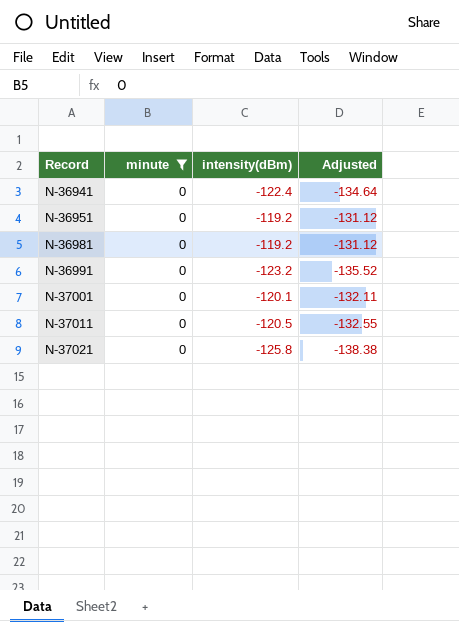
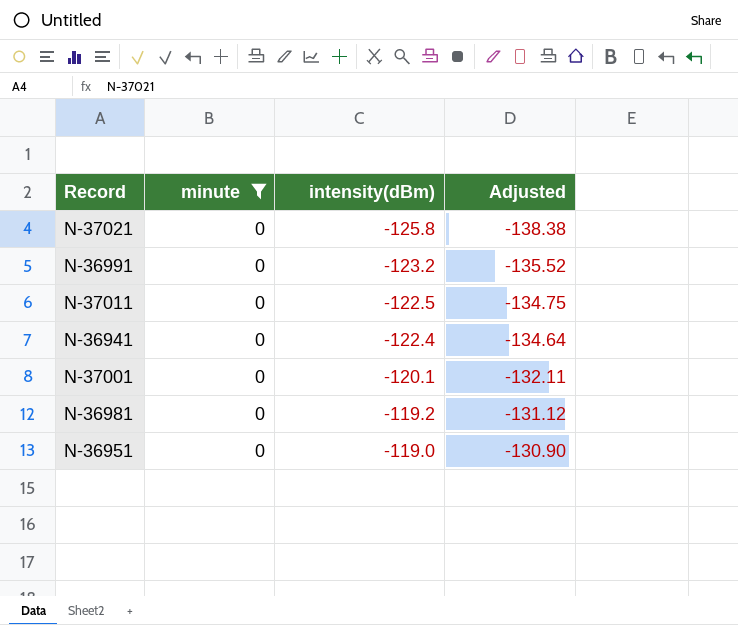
row order: Record ascending -> intensity(dBm) ascending
N-37011 | intensity(dBm): -120.5 -> -122.5
N-37011 | Adjusted: -132.55 -> -134.75
N-36951 | intensity(dBm): -119.2 -> -119.0
N-36951 | Adjusted: -131.12 -> -130.90

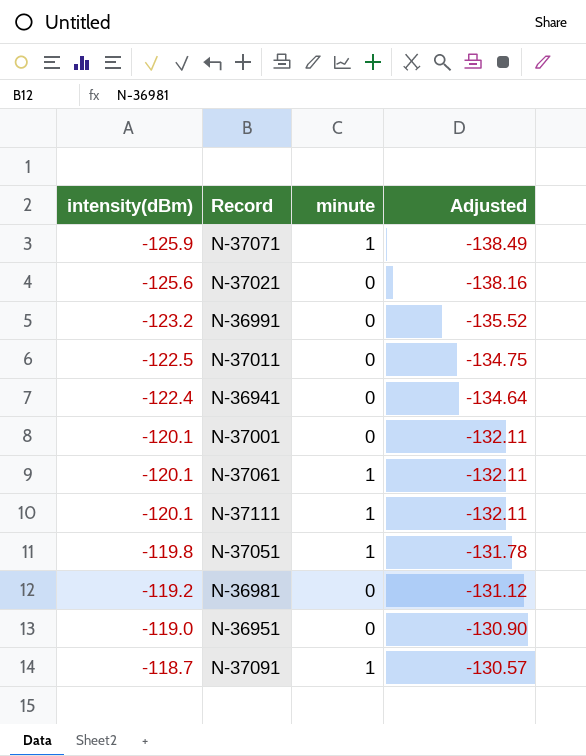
filter: minute = 0 -> none
column intensity(dBm) | position: 3 -> 1
N-37021 | intensity(dBm): -125.8 -> -125.6
N-37021 | Adjusted: -138.38 -> -138.16

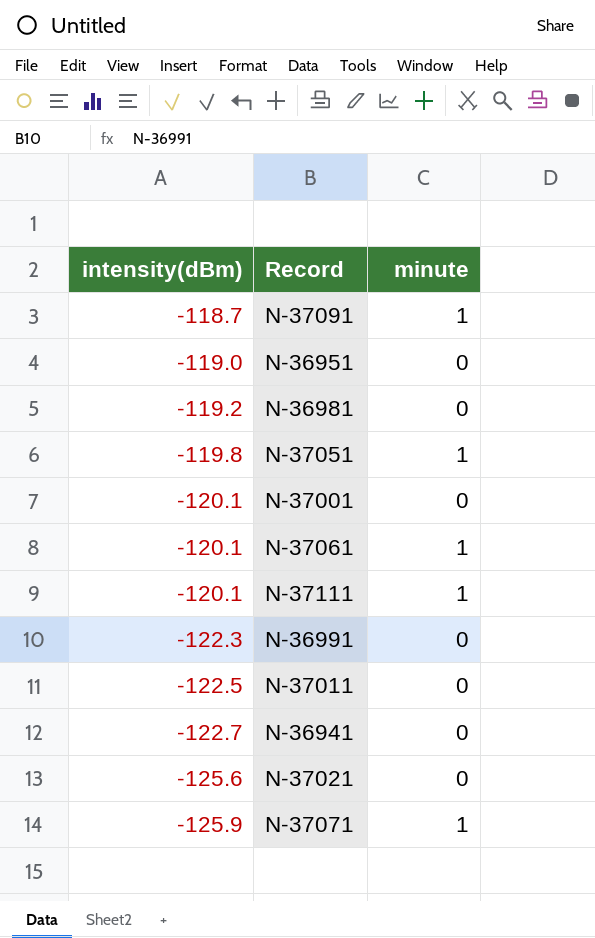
row order: intensity(dBm) ascending -> intensity(dBm) descending
column Adjusted | formula: [intensity(dBm)] * 1.1 -> none
N-36991 | intensity(dBm): -123.2 -> -122.3
N-36941 | intensity(dBm): -122.4 -> -122.7

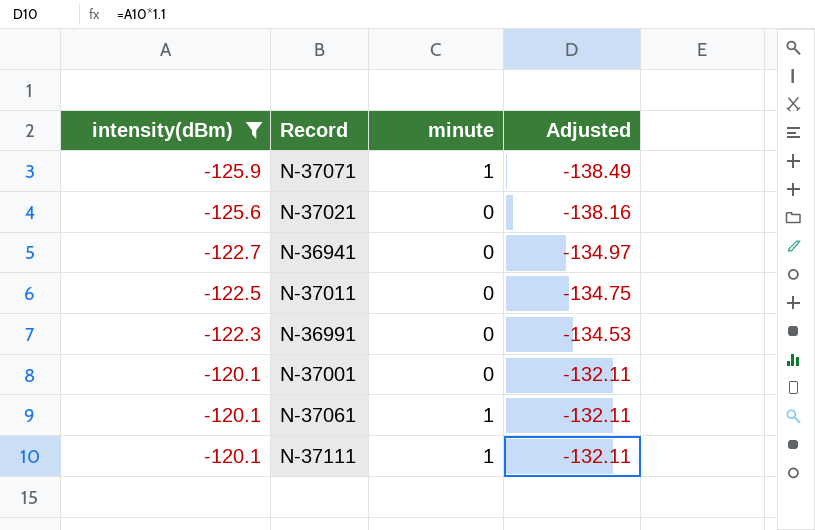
filter: none -> intensity(dBm) <= -120.1
row order: intensity(dBm) descending -> intensity(dBm) ascending
column Adjusted | formula: none -> [intensity(dBm)] * 1.1

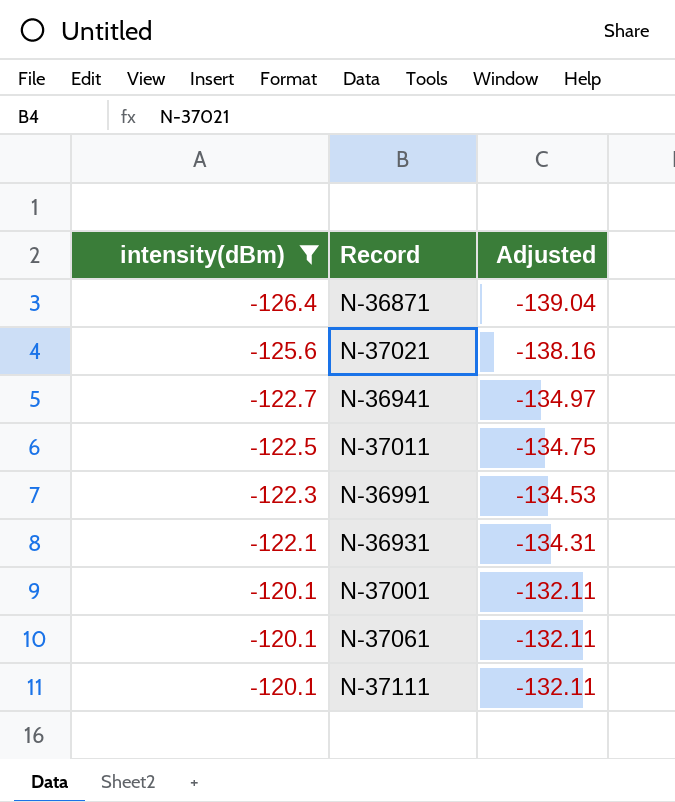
column minute | position: 3 -> none
row N-37071: -125.9 | 1 | -138.49 -> none
row N-36871: none -> -126.4 | -139.04
row N-36931: none -> -122.1 | -134.31

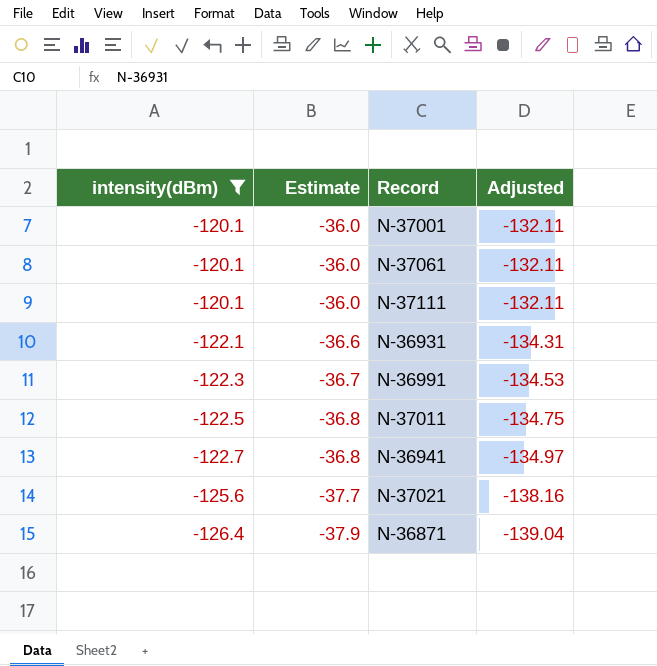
row order: intensity(dBm) ascending -> intensity(dBm) descending
column Estimate | formula: none -> [intensity(dBm)] * 0.3

